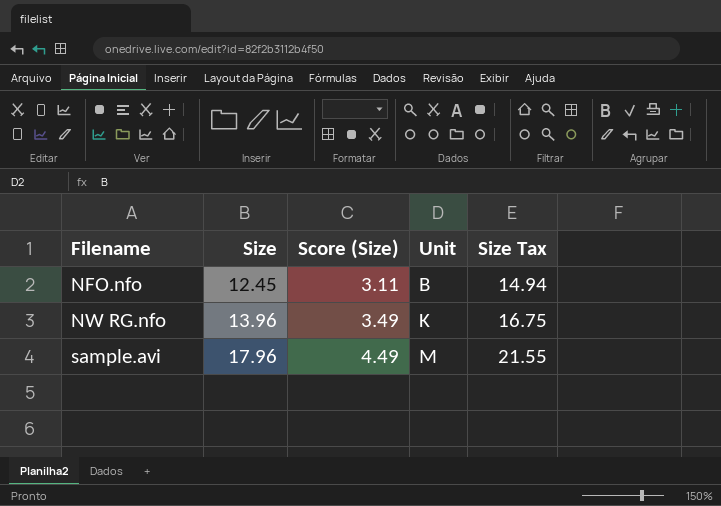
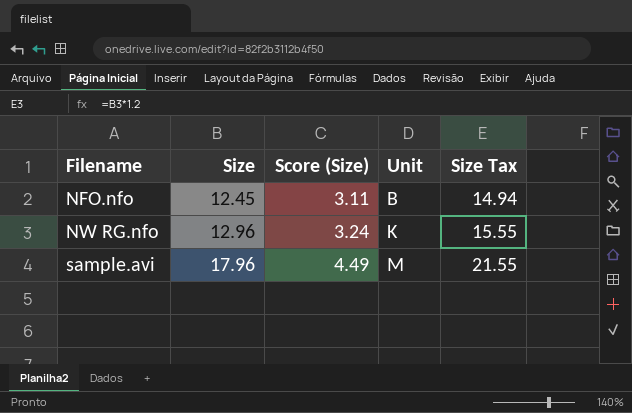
NW RG.nfo | Size: 13.96 -> 12.96
NW RG.nfo | Score (Size): 3.49 -> 3.24
NW RG.nfo | Size Tax: 16.75 -> 15.55

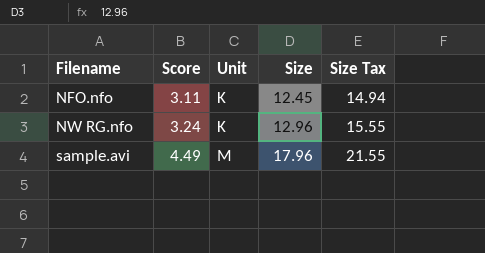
column name: Score (Size) -> Score
column Size | position: 2 -> 4
NFO.nfo | Unit: B -> K

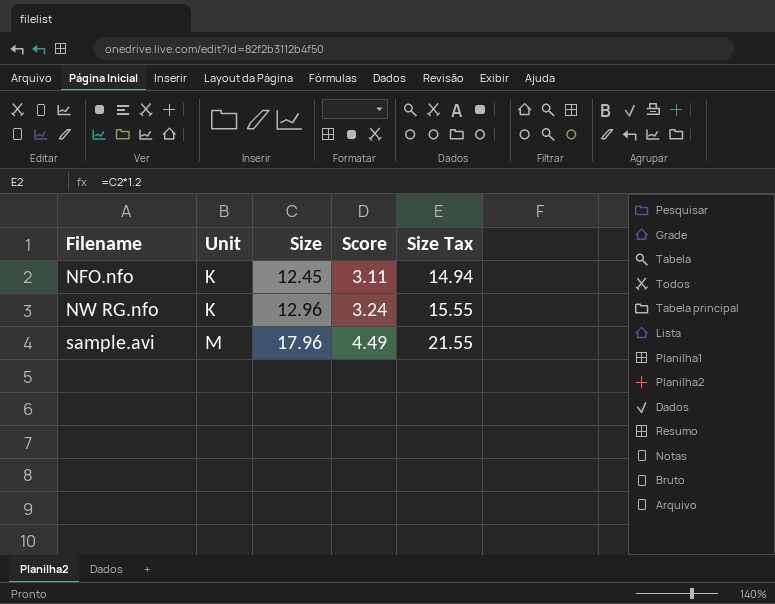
column Score | position: 2 -> 4

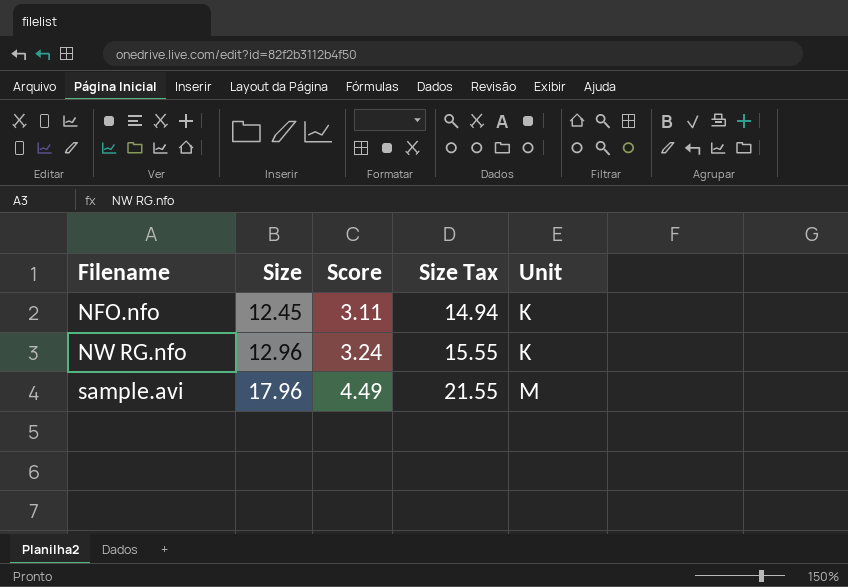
column Unit | position: 2 -> 5

